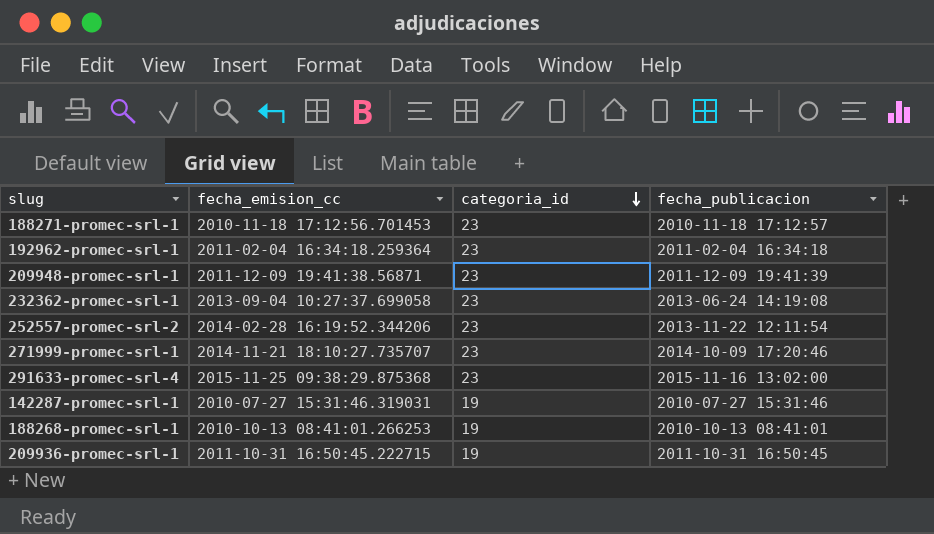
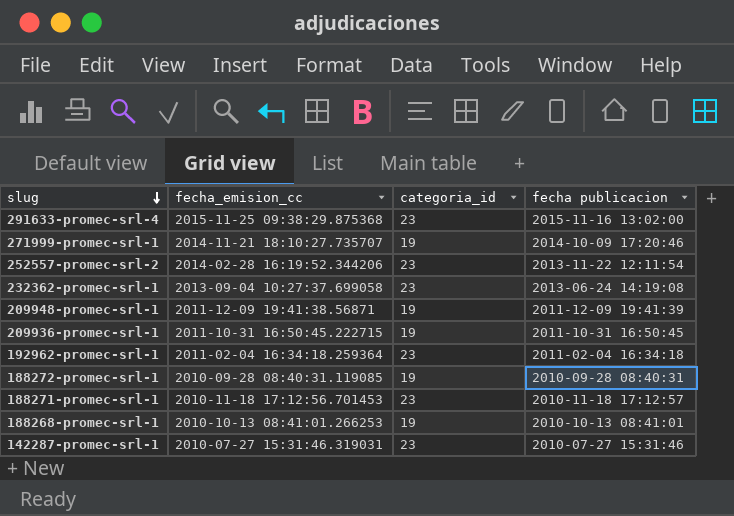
row order: categoria_id descending -> slug descending
column name: fecha_publicacion -> fecha publicacion
271999-promec-srl-1 | categoria_id: 23 -> 19
209948-promec-srl-1 | categoria_id: 23 -> 19
row 188272-promec-srl-1: none -> 2010-09-28 08:40:31.119085 | 19 | 2010-09-28 08:40:31
142287-promec-srl-1 | categoria_id: 19 -> 23

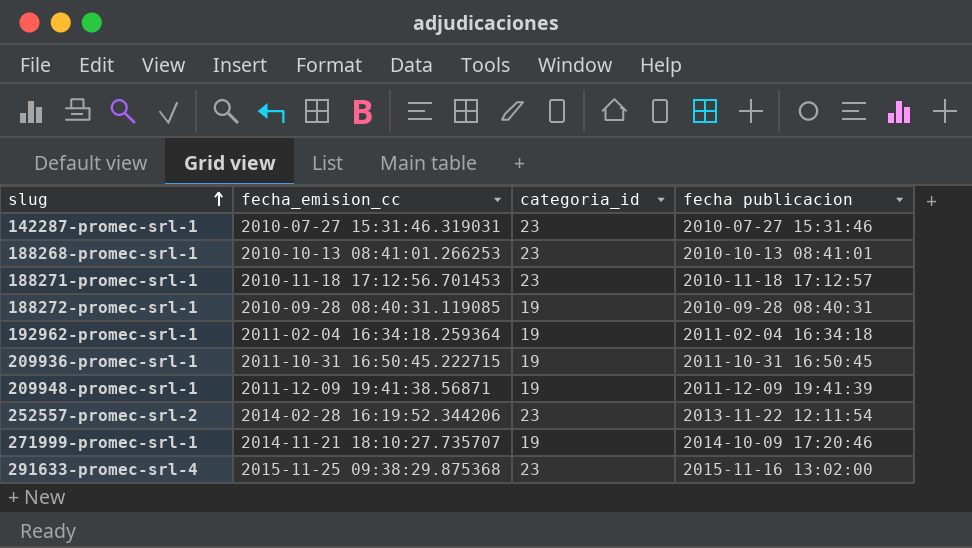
row order: slug descending -> slug ascending
row 232362-promec-srl-1: 2013-09-04 10:27:37.699058 | 23 | 2013-06-24 14:19:08 -> none
188268-promec-srl-1 | categoria_id: 19 -> 23
192962-promec-srl-1 | categoria_id: 23 -> 19

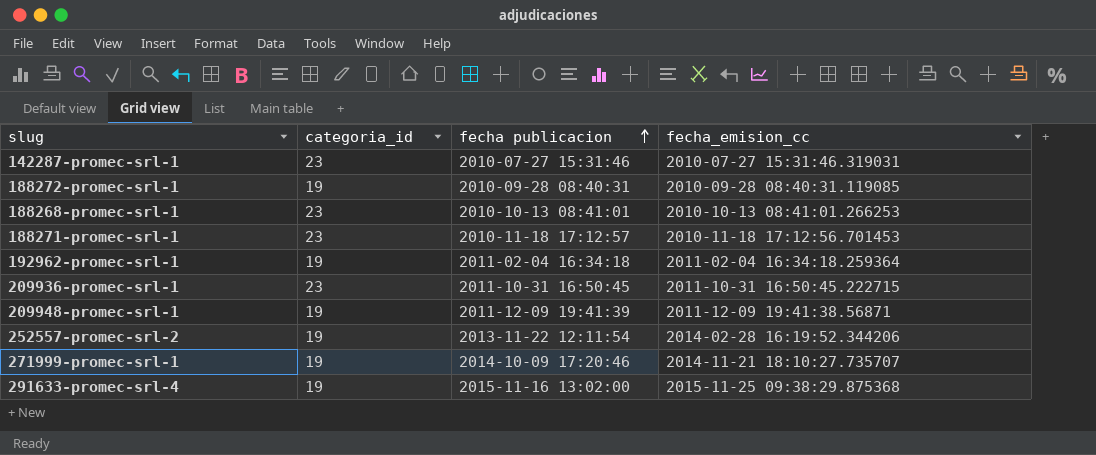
row order: slug ascending -> fecha publicacion ascending
column fecha_emision_cc | position: 2 -> 4
209936-promec-srl-1 | categoria_id: 19 -> 23
252557-promec-srl-2 | categoria_id: 23 -> 19
291633-promec-srl-4 | categoria_id: 23 -> 19

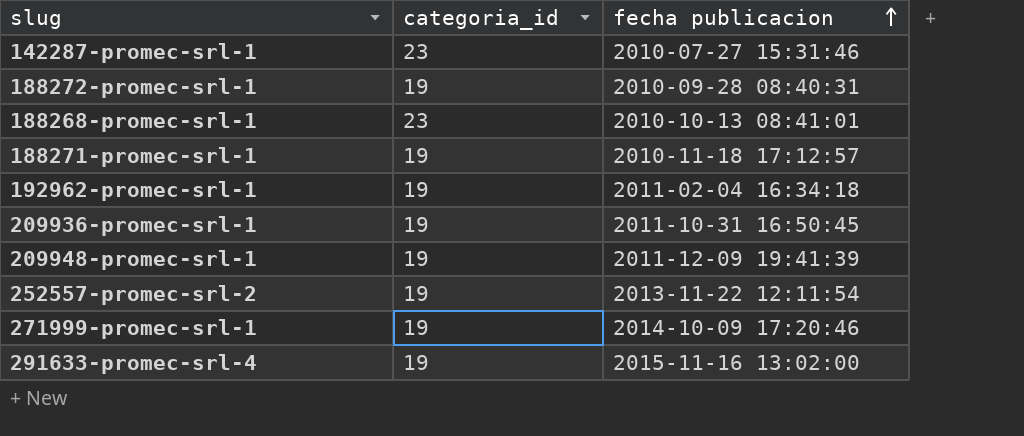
column fecha_emision_cc | position: 4 -> none
188271-promec-srl-1 | categoria_id: 23 -> 19
209936-promec-srl-1 | categoria_id: 23 -> 19

